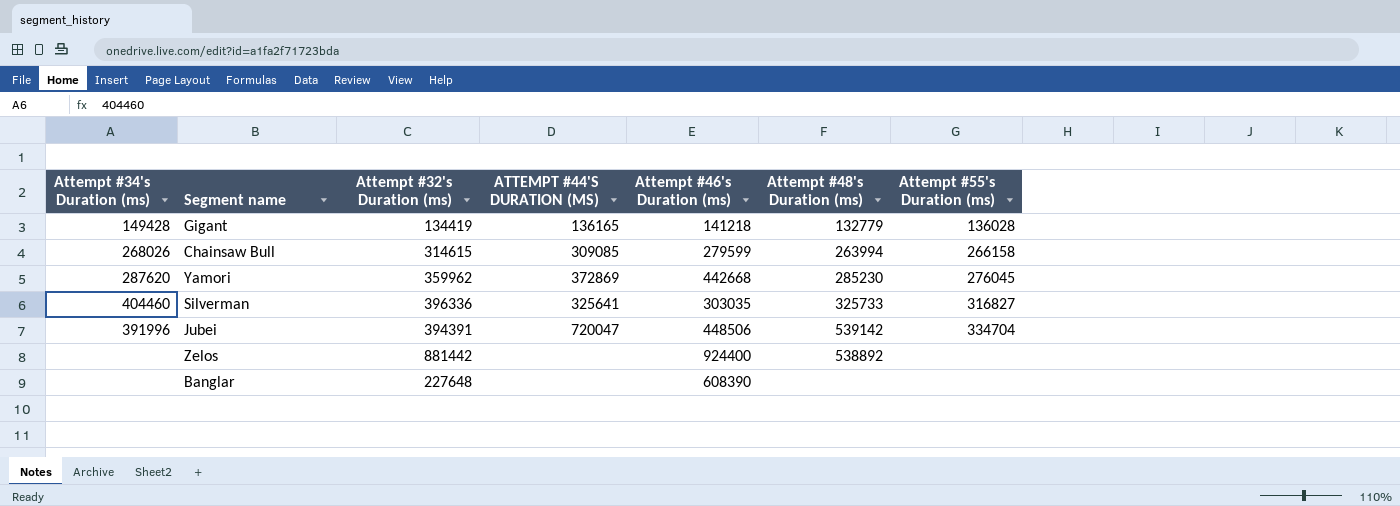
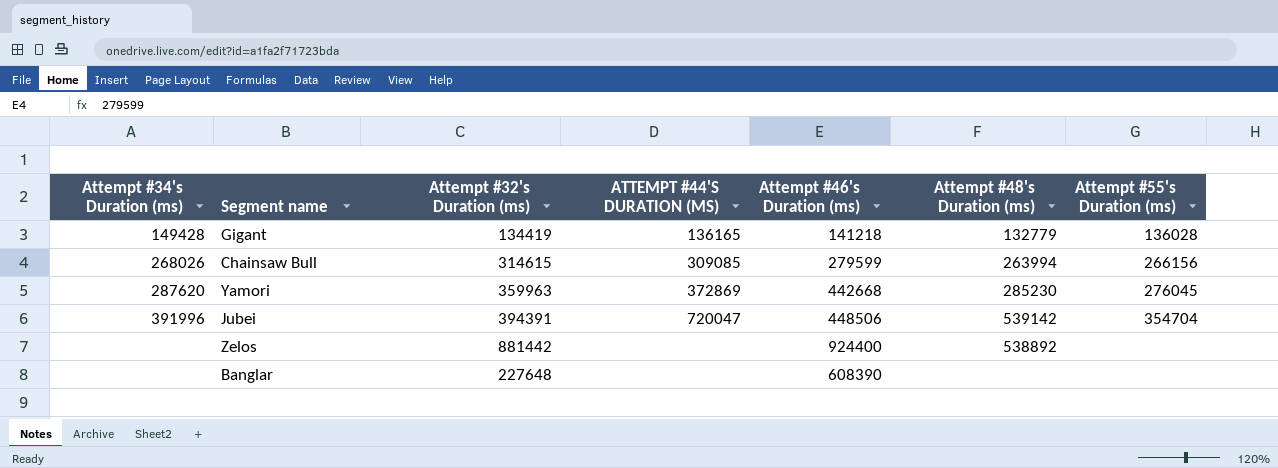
row Silverman: 404460 | 396336 | 325641 | 303035 | 325733 | 316827 -> none
Chainsaw Bull | Attempt #55's Duration (ms): 266158 -> 266156
Yamori | Attempt #32's Duration (ms): 359962 -> 359963
Jubei | Attempt #55's Duration (ms): 334704 -> 354704

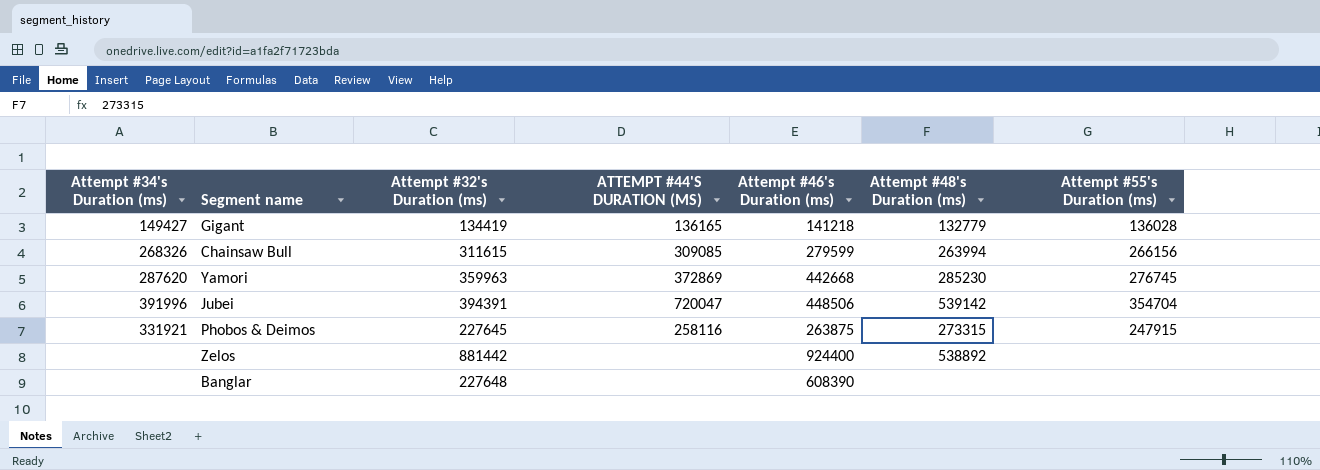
Gigant | Attempt #34's Duration (ms): 149428 -> 149427
Chainsaw Bull | Attempt #34's Duration (ms): 268026 -> 268326
Chainsaw Bull | Attempt #32's Duration (ms): 314615 -> 311615
Yamori | Attempt #55's Duration (ms): 276045 -> 276745
row Phobos & Deimos: none -> 331921 | 227645 | 258116 | 263875 | 273315 | 247915

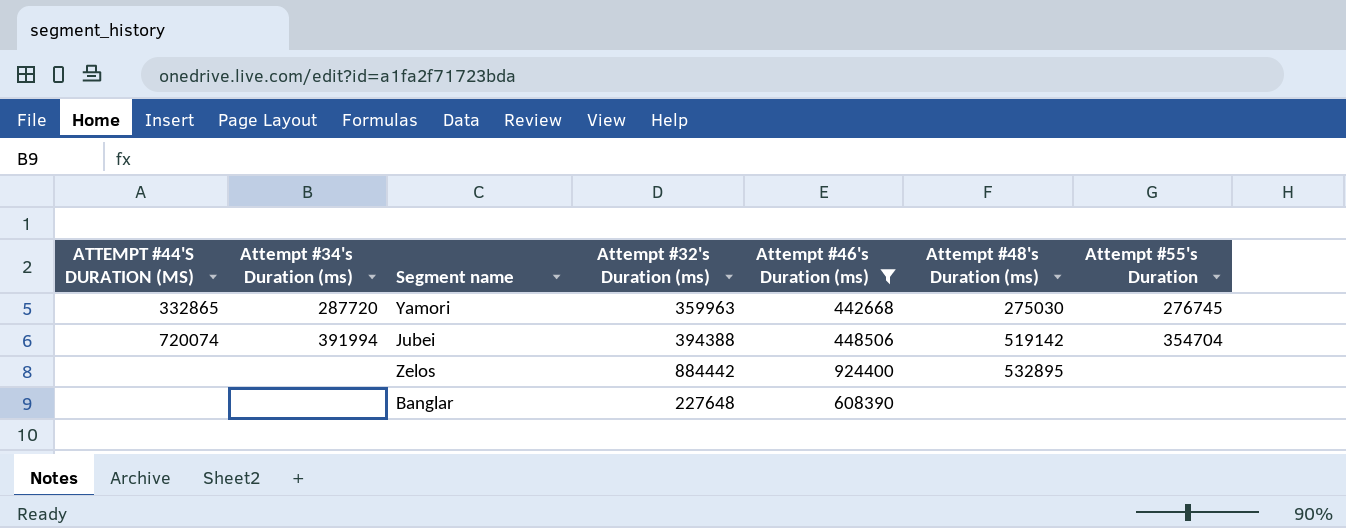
filter: none -> Attempt #46's Duration (ms) >= 442668
column ATTEMPT #44'S DURATION (MS) | position: 4 -> 1
column name: Attempt #55's Duration (ms) -> Attempt #55's Duration
Yamori | ATTEMPT #44'S DURATION (MS): 372869 -> 332865
Yamori | Attempt #34's Duration (ms): 287620 -> 287720
Yamori | Attempt #48's Duration (ms): 285230 -> 275030
Jubei | ATTEMPT #44'S DURATION (MS): 720047 -> 720074
Jubei | Attempt #34's Duration (ms): 391996 -> 391994
Jubei | Attempt #32's Duration (ms): 394391 -> 394388
Jubei | Attempt #48's Duration (ms): 539142 -> 519142
Zelos | Attempt #32's Duration (ms): 881442 -> 884442
Zelos | Attempt #48's Duration (ms): 538892 -> 532895

